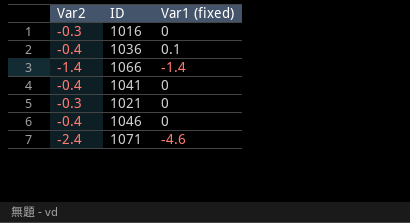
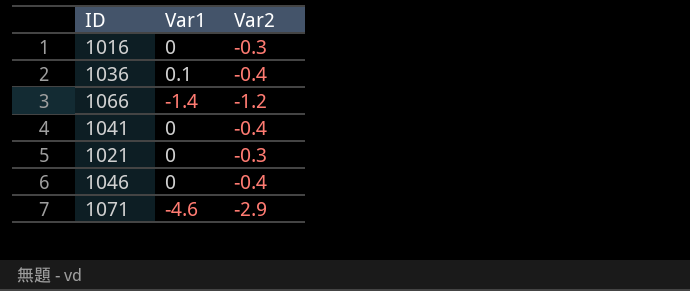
column name: Var1 (fixed) -> Var1
column Var2 | position: 1 -> 3
1066 | Var2: -1.4 -> -1.2
1071 | Var2: -2.4 -> -2.9

